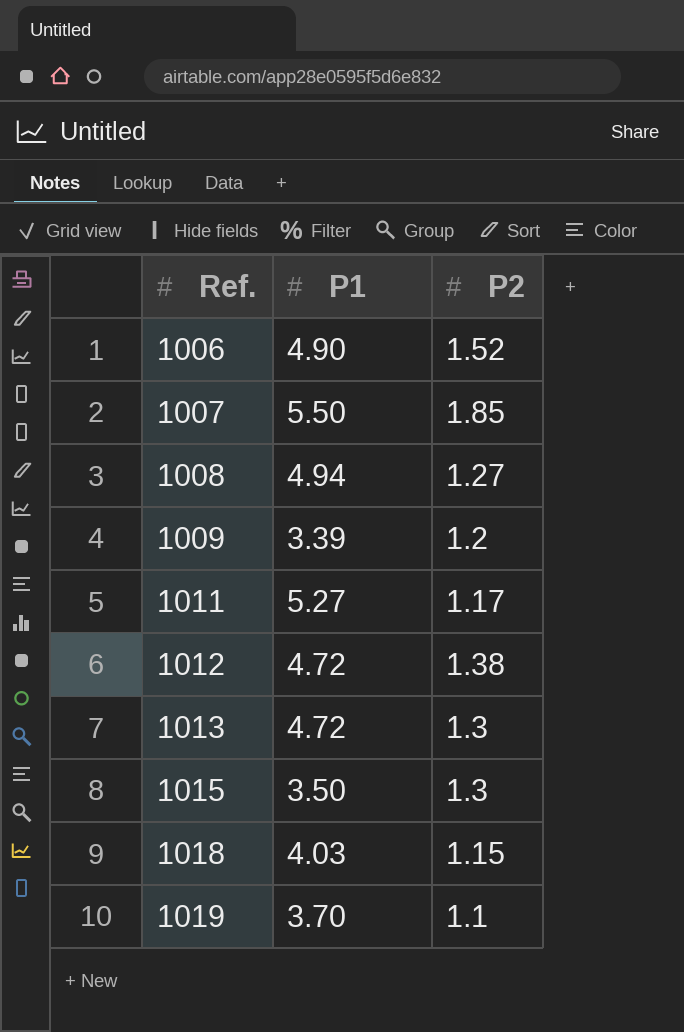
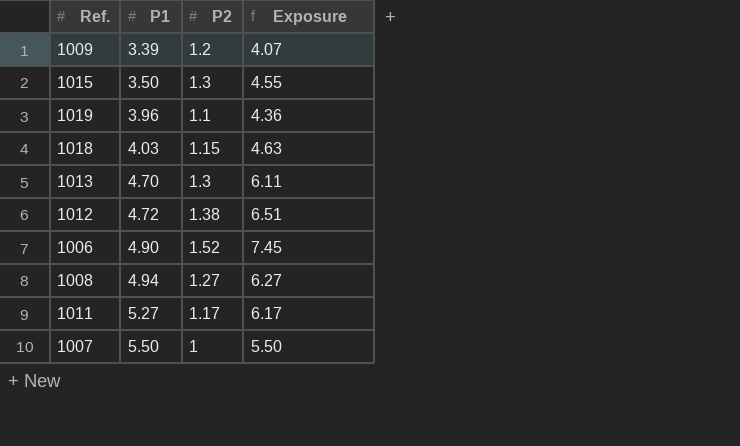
row order: Ref. ascending -> P1 ascending
column Exposure | formula: none -> [P1] * [P2]
1019 | P1: 3.70 -> 3.96
1013 | P1: 4.72 -> 4.70
1007 | P2: 1.85 -> 1

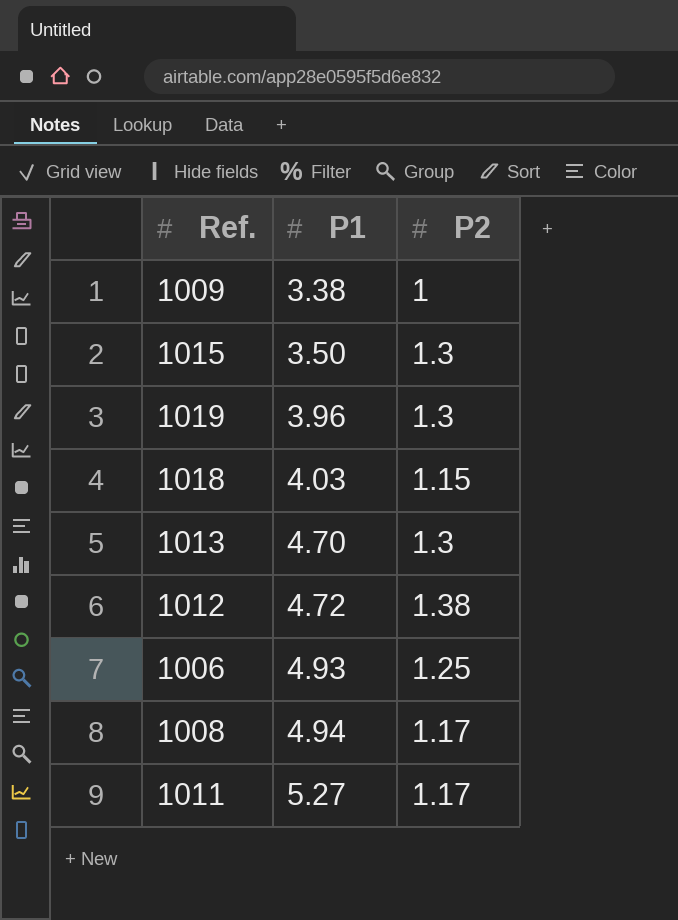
column Exposure | formula: [P1] * [P2] -> none
row 1007: 5.50 | 1 | 5.50 -> none
1009 | P1: 3.39 -> 3.38
1009 | P2: 1.2 -> 1
1019 | P2: 1.1 -> 1.3
1006 | P1: 4.90 -> 4.93
1006 | P2: 1.52 -> 1.25
1008 | P2: 1.27 -> 1.17

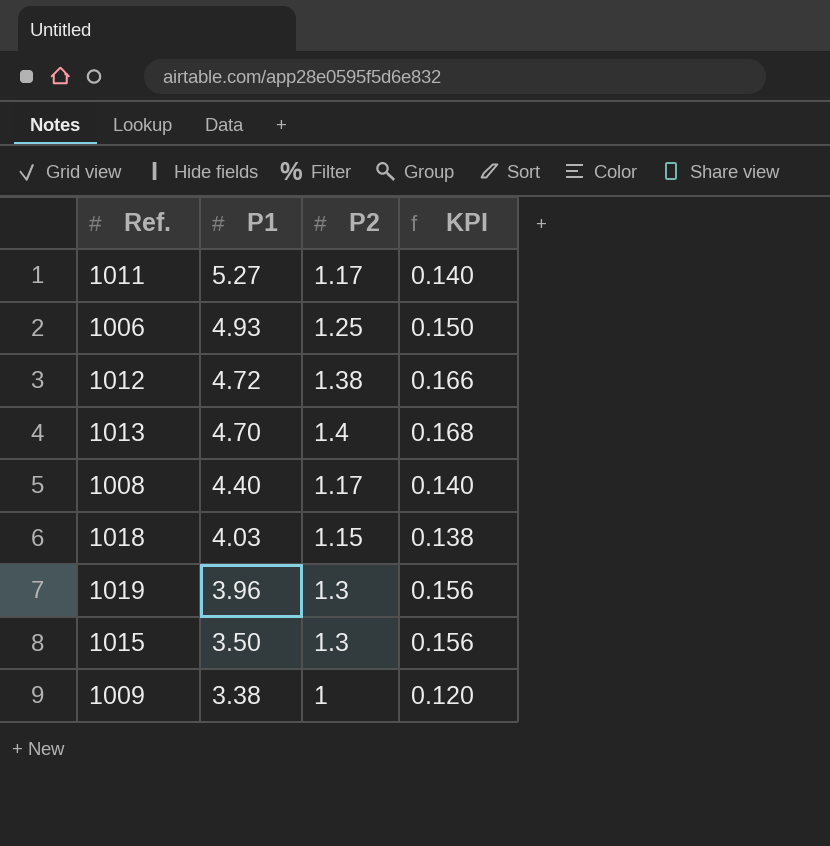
row order: P1 ascending -> P1 descending
column KPI | formula: none -> [P2] * 0.12
1013 | P2: 1.3 -> 1.4
1008 | P1: 4.94 -> 4.40

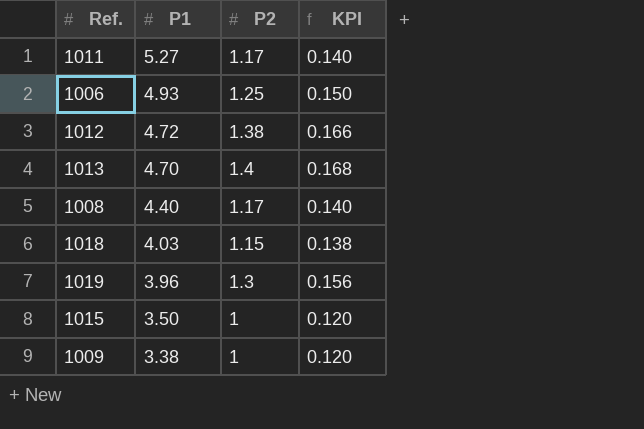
1015 | P2: 1.3 -> 1
1015 | KPI: 0.156 -> 0.120

